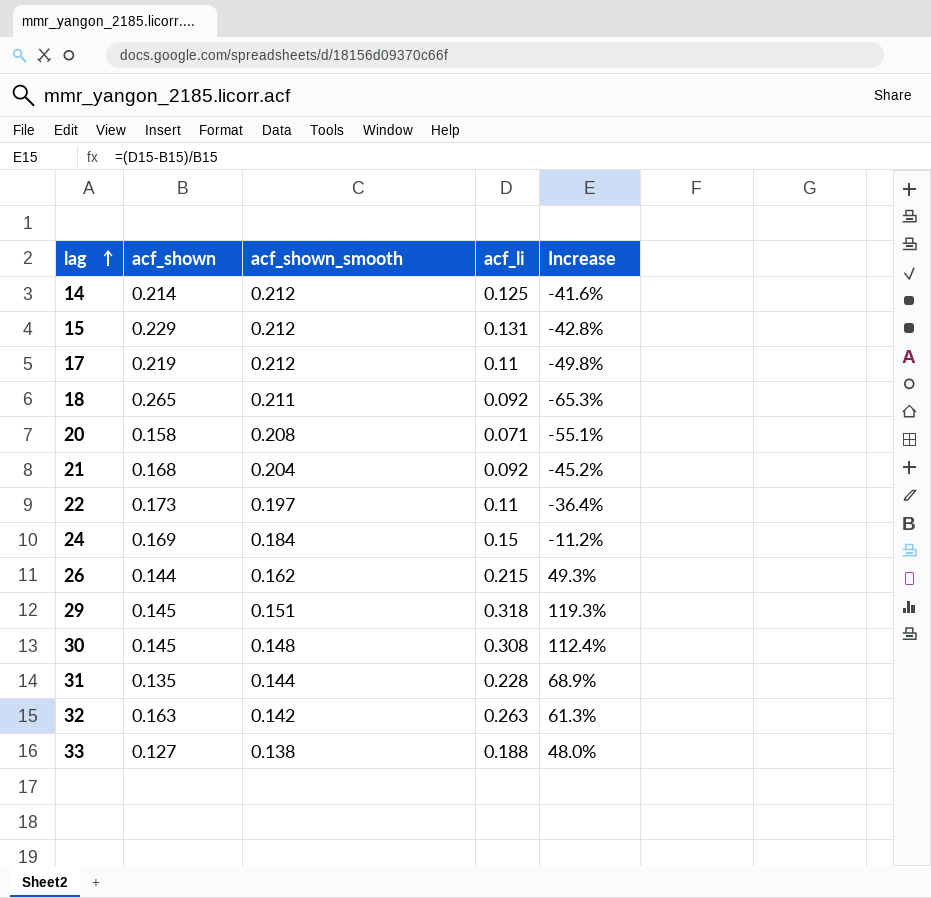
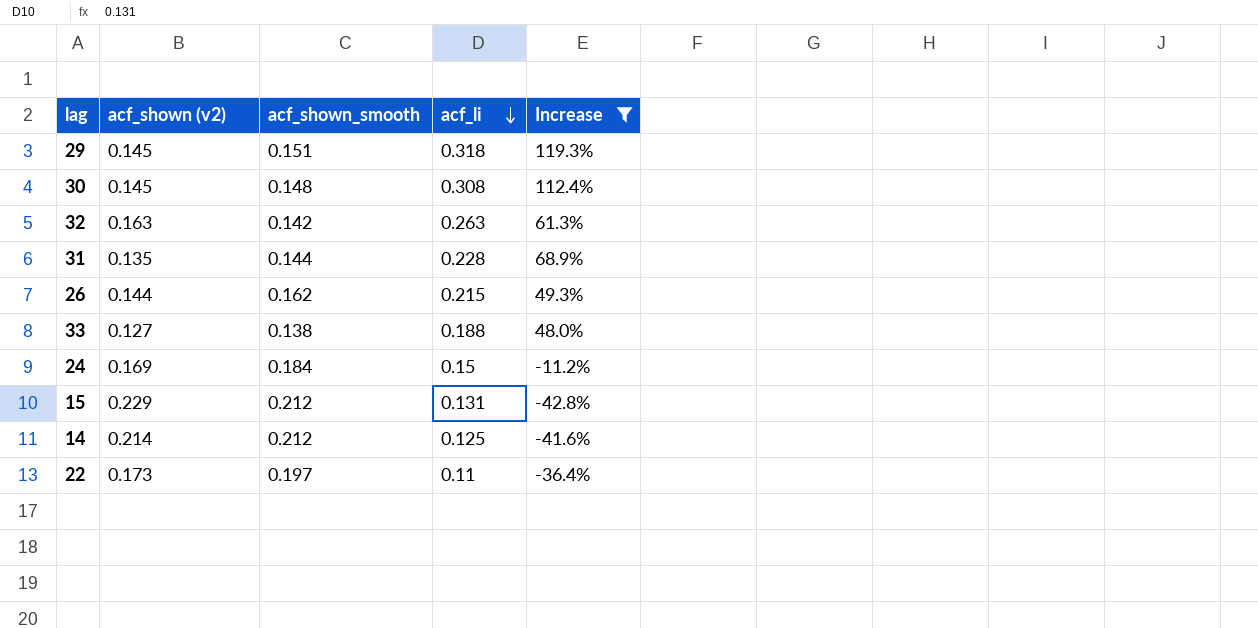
filter: none -> Increase >= -42.8%
row order: lag ascending -> acf_li descending
column name: acf_shown -> acf_shown (v2)

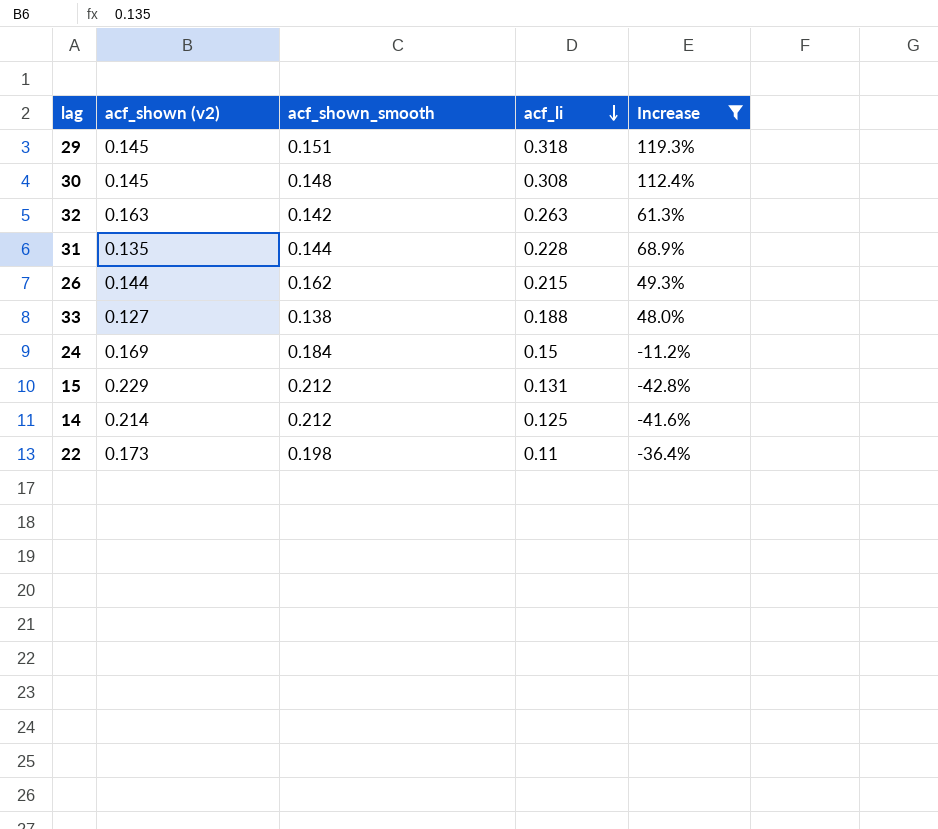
22 | acf_shown_smooth: 0.197 -> 0.198

